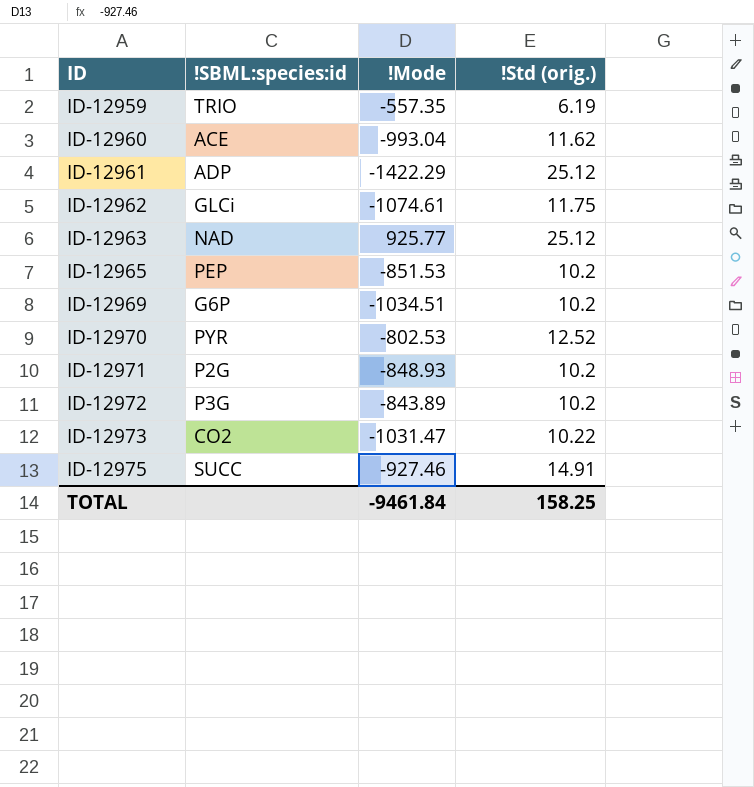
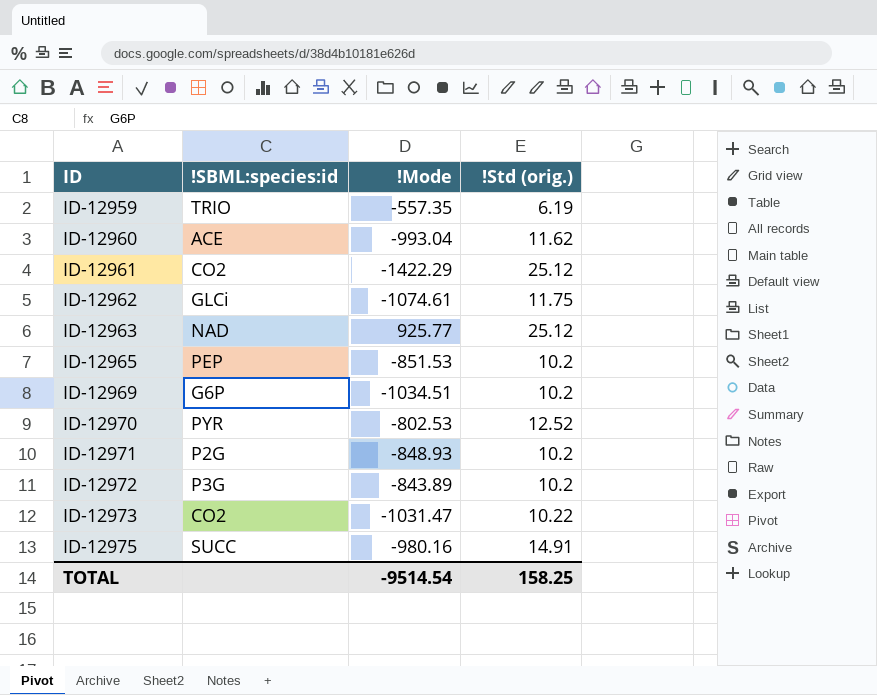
ID-12961 | !SBML:species:id: ADP -> CO2
ID-12975 | !Mode: -927.46 -> -980.16
TOTAL | !Mode: -9461.84 -> -9514.54

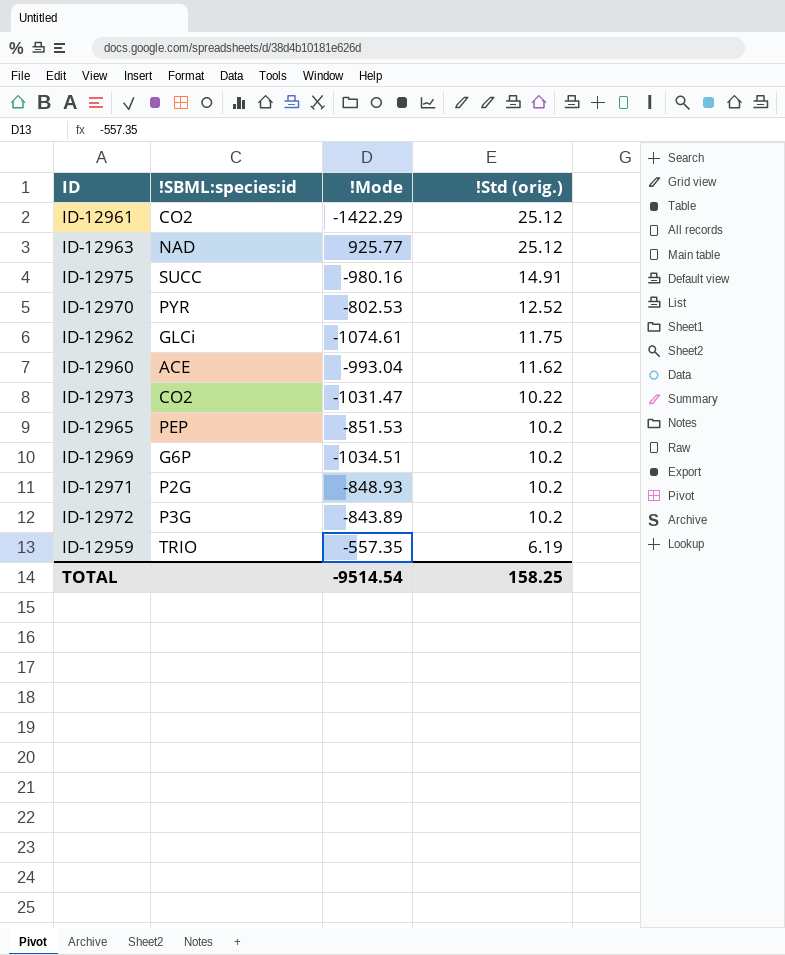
row order: ID ascending -> !Std (orig.) descending

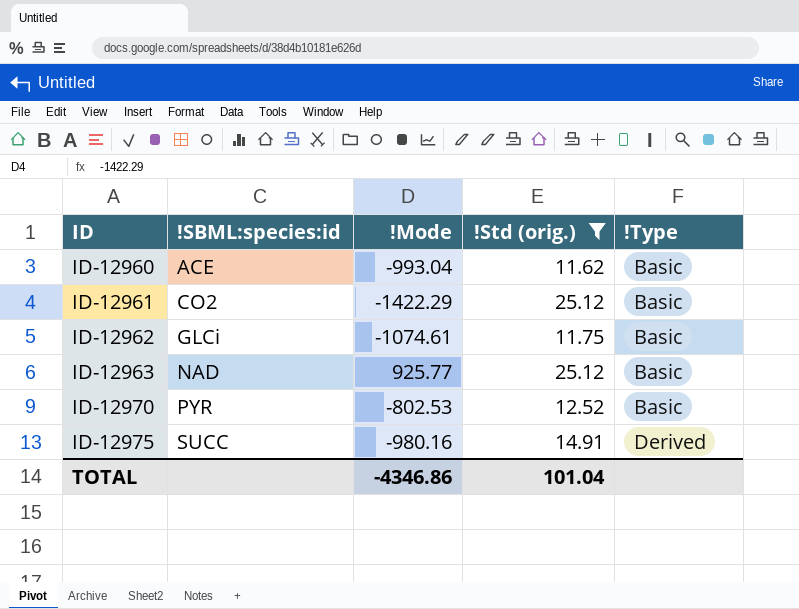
filter: none -> !Std (orig.) >= 11.62
row order: !Std (orig.) descending -> ID ascending
column !Type | position: none -> 5
TOTAL | !Mode: -9514.54 -> -4346.86
TOTAL | !Std (orig.): 158.25 -> 101.04

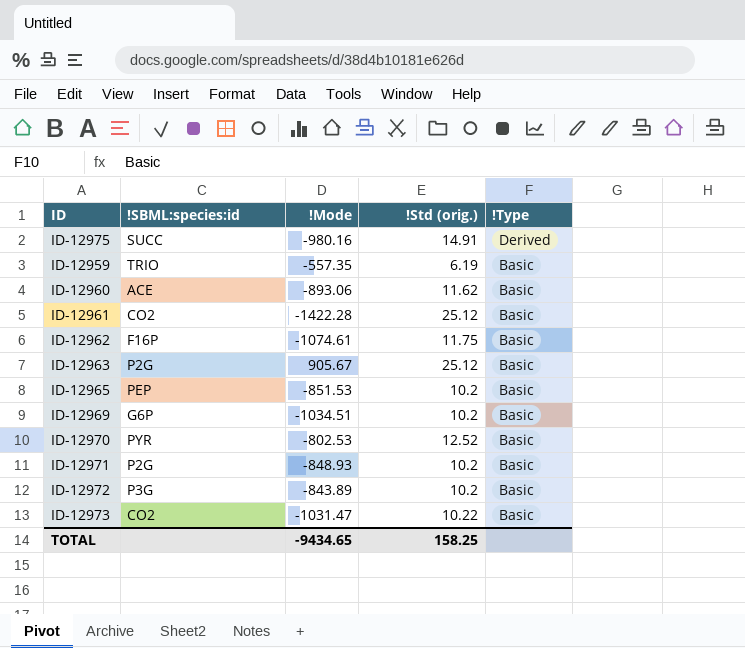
filter: !Std (orig.) >= 11.62 -> none
row order: ID ascending -> !Type descending
ID-12960 | !Mode: -993.04 -> -893.06
ID-12961 | !Mode: -1422.29 -> -1422.28
ID-12962 | !SBML:species:id: GLCi -> F16P
ID-12963 | !SBML:species:id: NAD -> P2G
ID-12963 | !Mode: 925.77 -> 905.67
TOTAL | !Mode: -4346.86 -> -9434.65
TOTAL | !Std (orig.): 101.04 -> 158.25

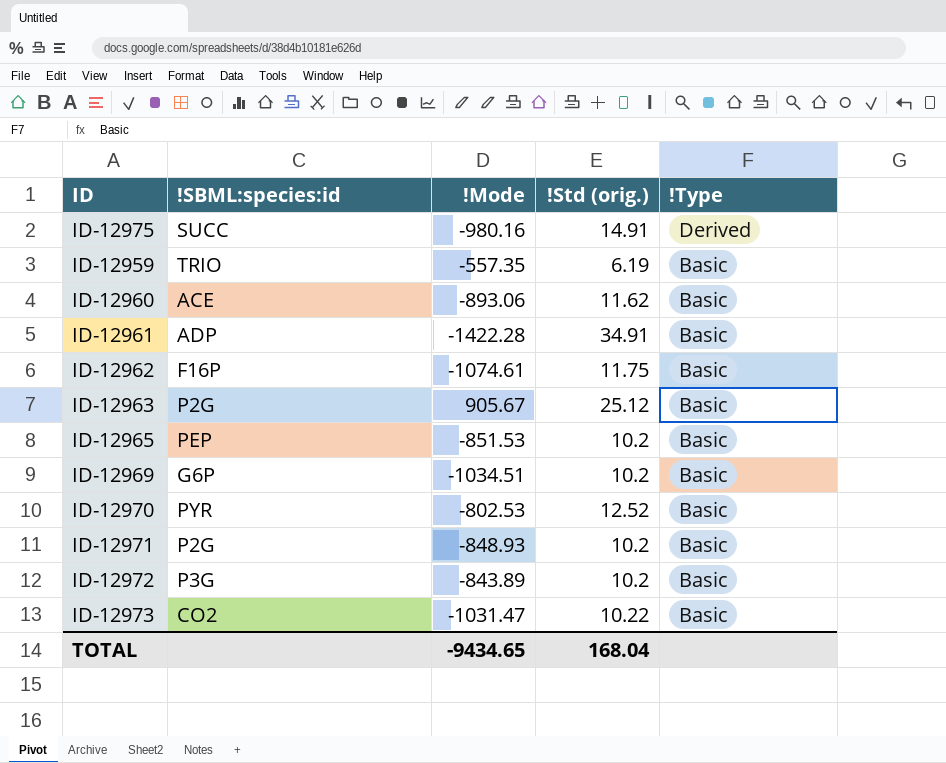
ID-12961 | !SBML:species:id: CO2 -> ADP
ID-12961 | !Std (orig.): 25.12 -> 34.91
TOTAL | !Std (orig.): 158.25 -> 168.04

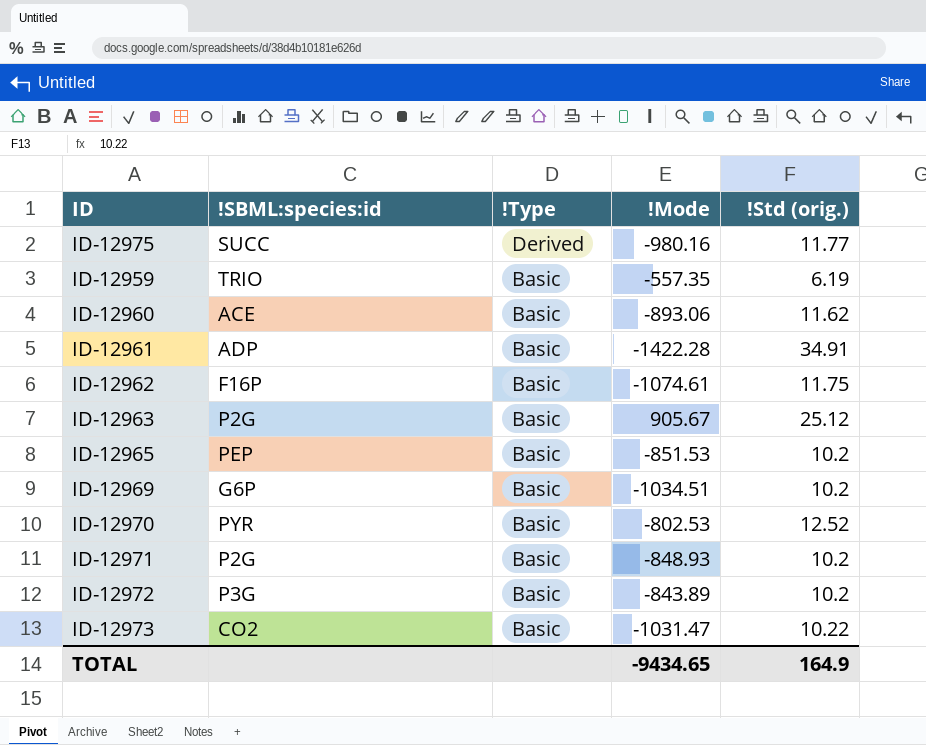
column !Type | position: 5 -> 3
ID-12975 | !Std (orig.): 14.91 -> 11.77
TOTAL | !Std (orig.): 168.04 -> 164.9

